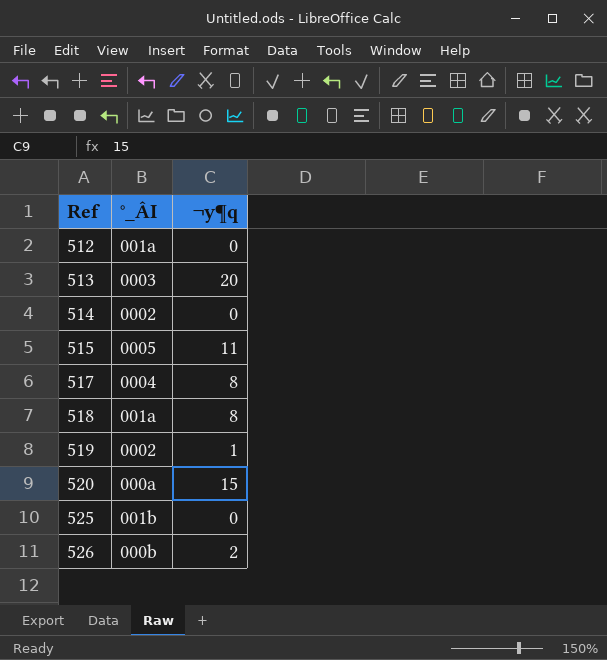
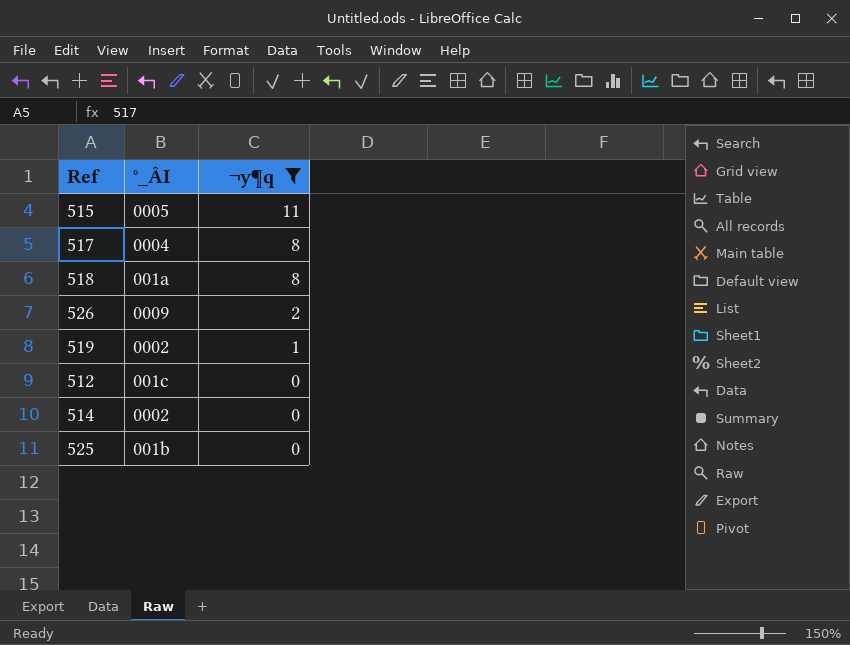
filter: none -> ¬y¶q <= 11
row order: Ref ascending -> ¬y¶q descending
526 | °_ÂI: 000b -> 0009
512 | °_ÂI: 001a -> 001c

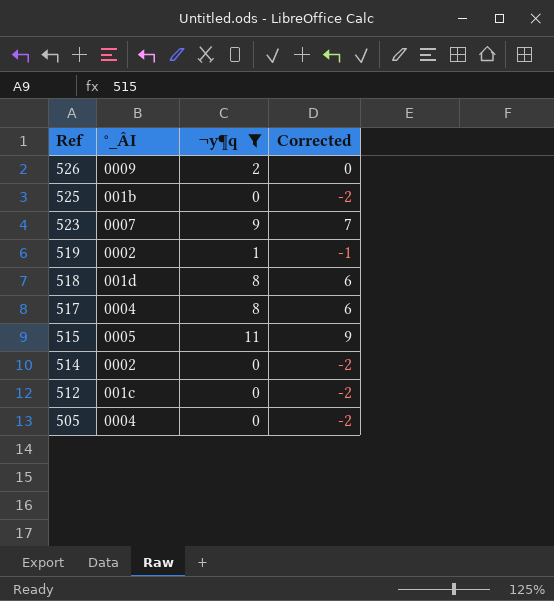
row order: ¬y¶q descending -> Ref descending
column Corrected | formula: none -> [¬y¶q] - 2
row 523: none -> 0007 | 9 | 7
518 | °_ÂI: 001a -> 001d
row 505: none -> 0004 | 0 | -2

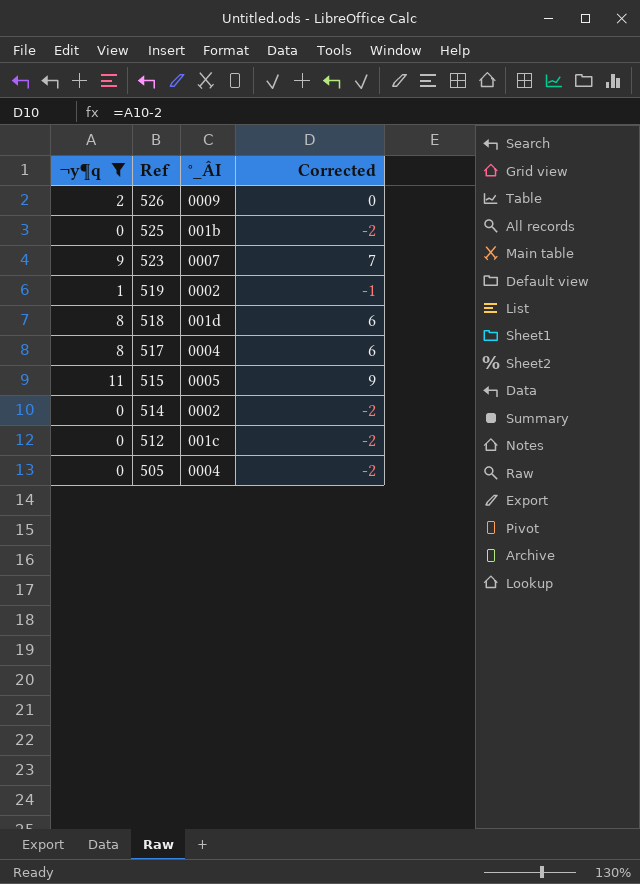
column ¬y¶q | position: 3 -> 1

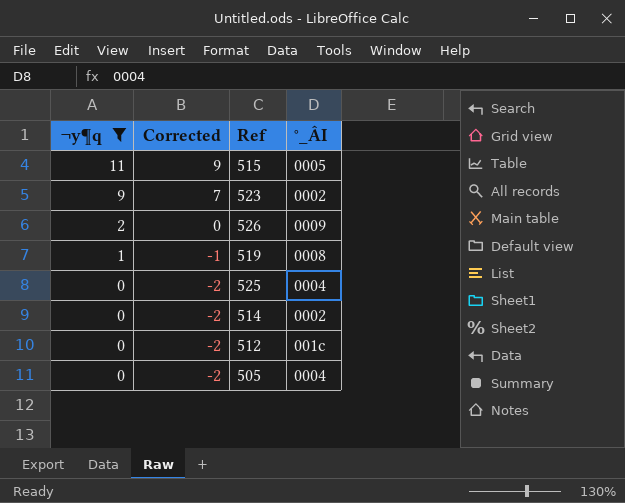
row order: Ref descending -> ¬y¶q descending
column Corrected | position: 4 -> 2
row 518: 8 | 001d | 6 -> none
row 517: 8 | 0004 | 6 -> none
523 | °_ÂI: 0007 -> 0002
519 | °_ÂI: 0002 -> 0008
525 | °_ÂI: 001b -> 0004

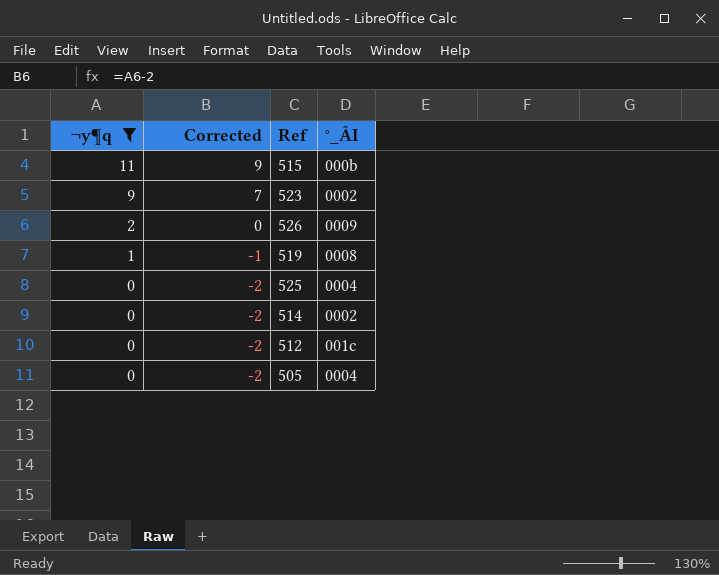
515 | °_ÂI: 0005 -> 000b

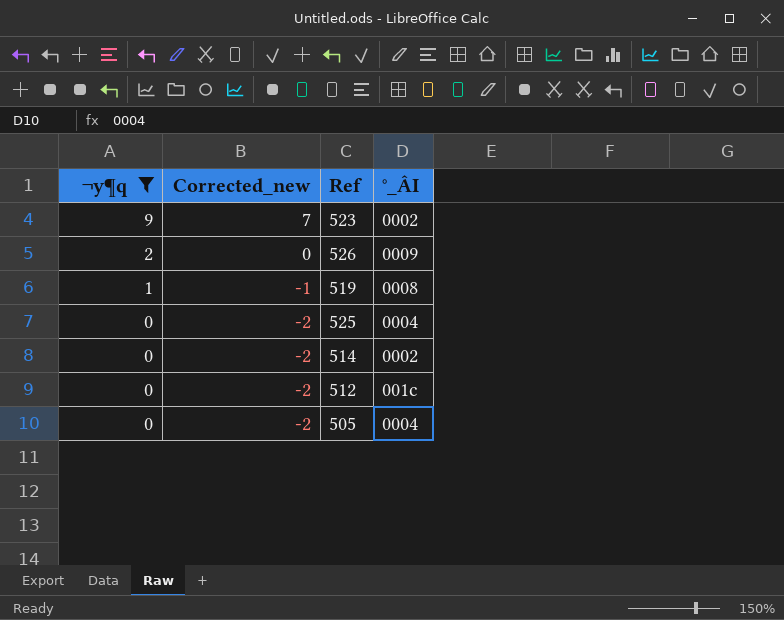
column name: Corrected -> Corrected_new
row 515: 11 | 9 | 000b -> none

